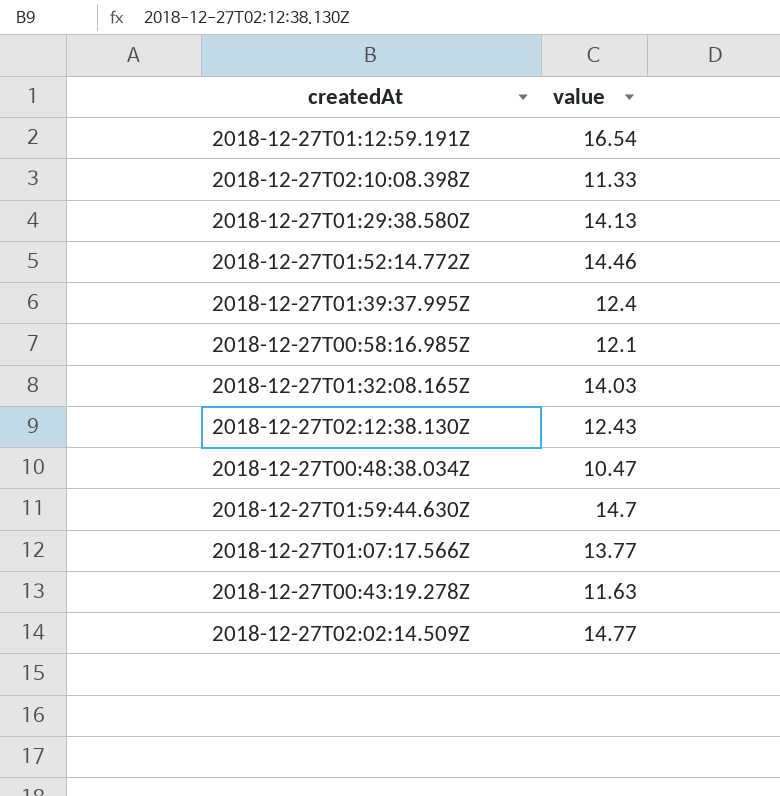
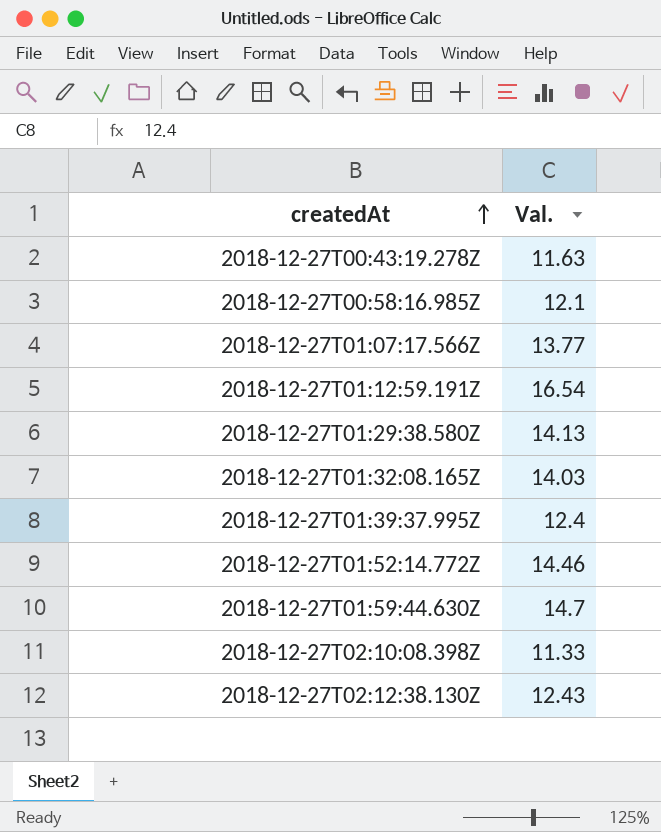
row order: none -> createdAt ascending
column name: value -> Val.
row 2018-12-27T00:48:38.034Z: 10.47 -> none
row 2018-12-27T02:02:14.509Z: 14.77 -> none

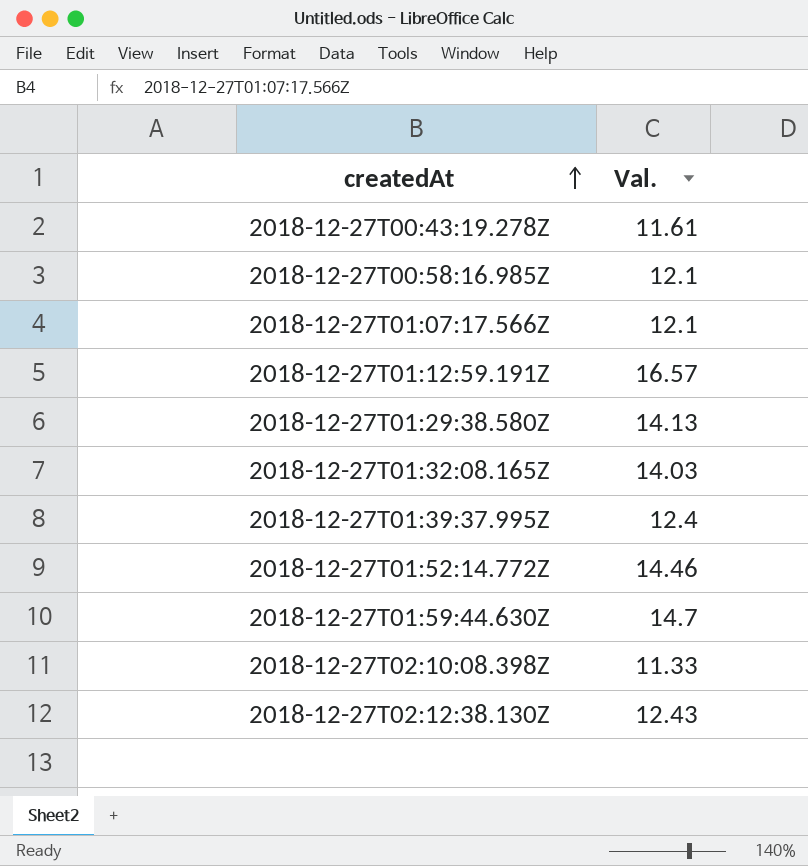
2018-12-27T00:43:19.278Z | Val.: 11.63 -> 11.61
2018-12-27T01:07:17.566Z | Val.: 13.77 -> 12.1
2018-12-27T01:12:59.191Z | Val.: 16.54 -> 16.57

